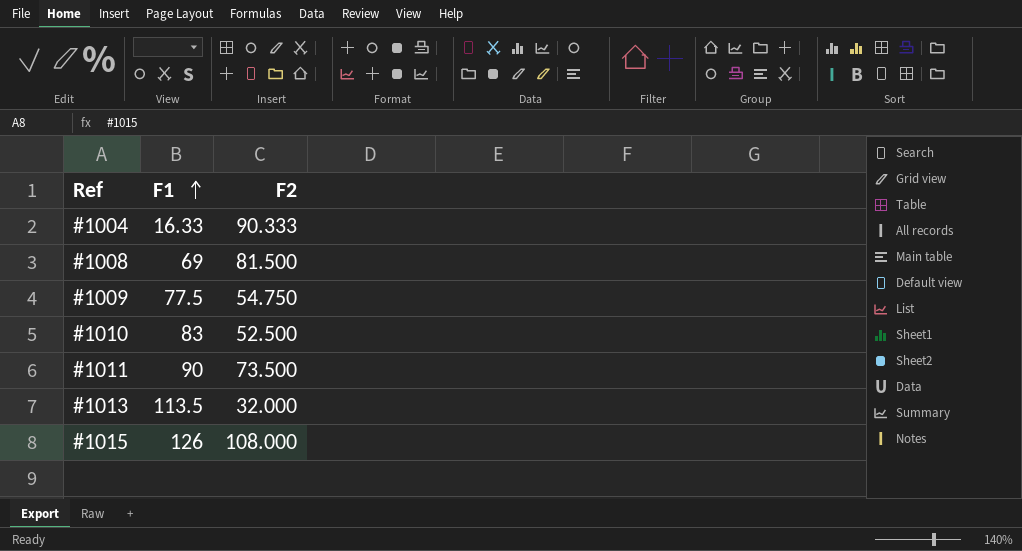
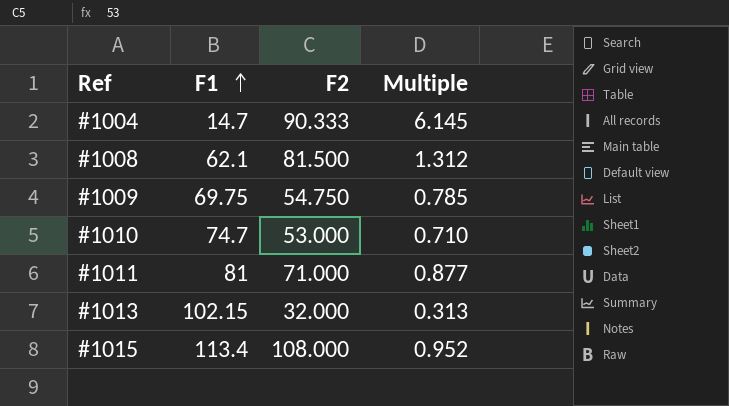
column Multiple | formula: none -> [F2] / [F1]
#1004 | F1: 16.33 -> 14.7
#1008 | F1: 69 -> 62.1
#1009 | F1: 77.5 -> 69.75
#1010 | F1: 83 -> 74.7
#1010 | F2: 52.500 -> 53.000
#1011 | F1: 90 -> 81
#1011 | F2: 73.500 -> 71.000
#1013 | F1: 113.5 -> 102.15
#1015 | F1: 126 -> 113.4

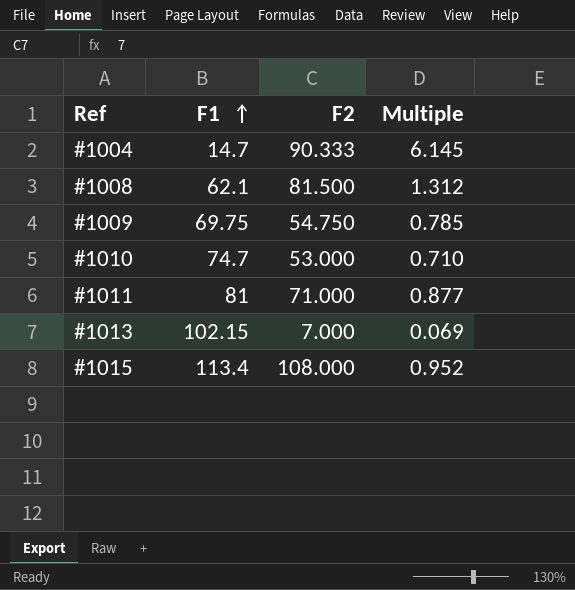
#1013 | F2: 32.000 -> 7.000
#1013 | Multiple: 0.313 -> 0.069

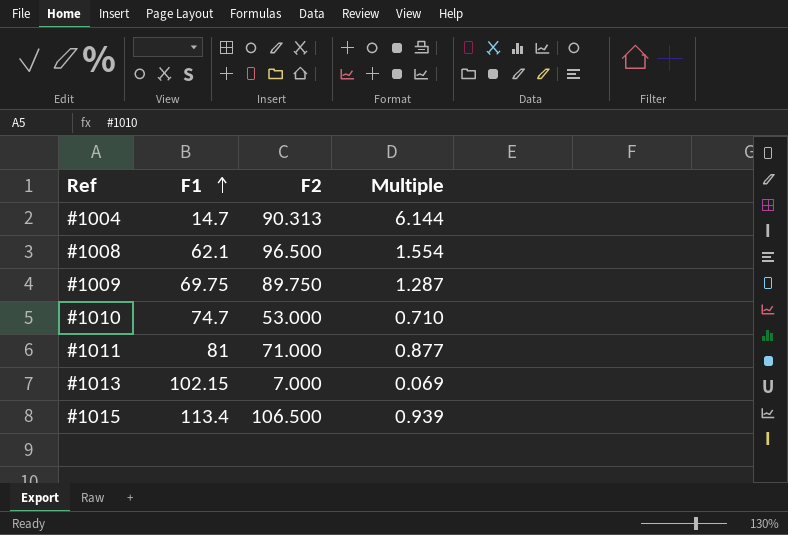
#1004 | F2: 90.333 -> 90.313
#1004 | Multiple: 6.145 -> 6.144
#1008 | F2: 81.500 -> 96.500
#1008 | Multiple: 1.312 -> 1.554
#1009 | F2: 54.750 -> 89.750
#1009 | Multiple: 0.785 -> 1.287
#1015 | F2: 108.000 -> 106.500
#1015 | Multiple: 0.952 -> 0.939

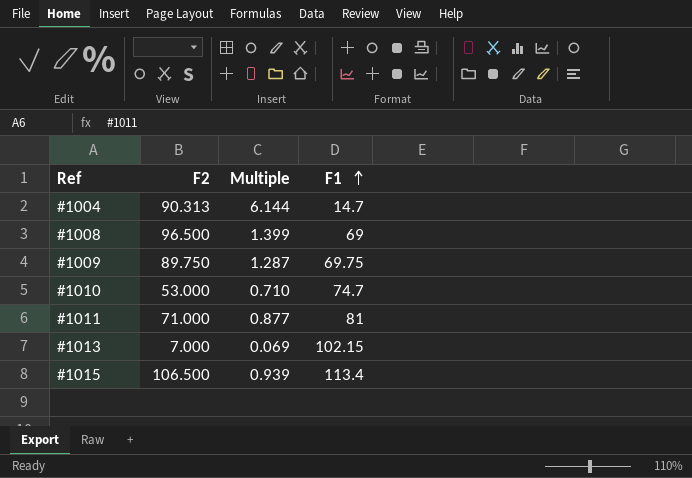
column F1 | position: 2 -> 4
#1008 | Multiple: 1.554 -> 1.399
#1008 | F1: 62.1 -> 69

